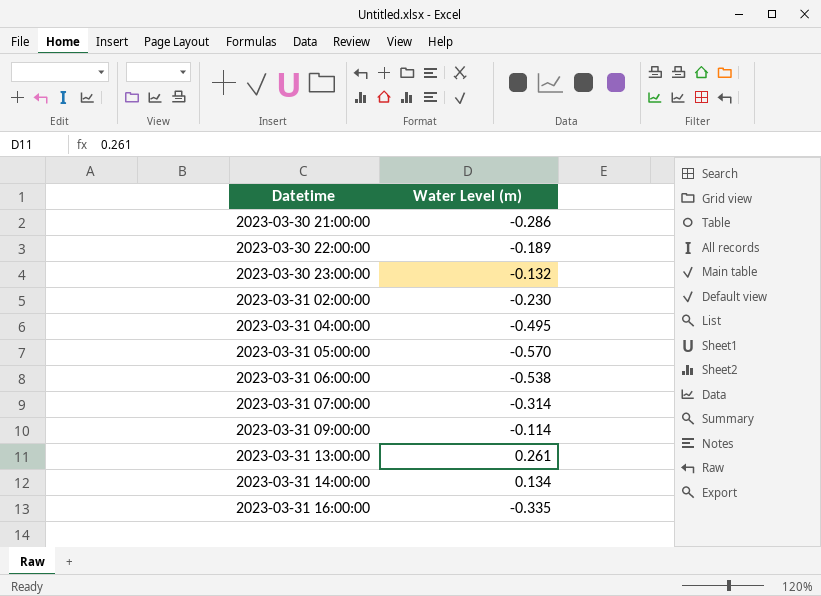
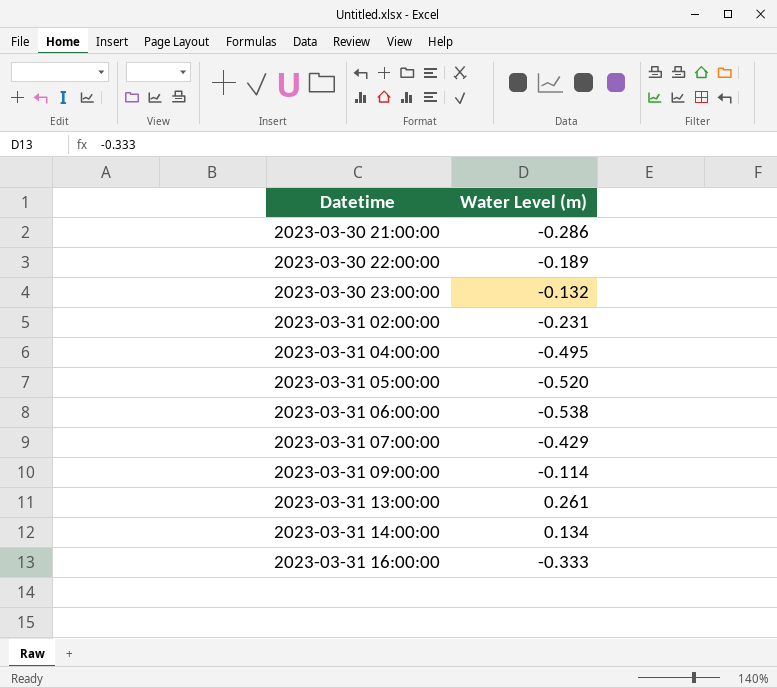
2023-03-31 02:00:00 | Water Level (m): -0.230 -> -0.231
2023-03-31 05:00:00 | Water Level (m): -0.570 -> -0.520
2023-03-31 07:00:00 | Water Level (m): -0.314 -> -0.429
2023-03-31 16:00:00 | Water Level (m): -0.335 -> -0.333

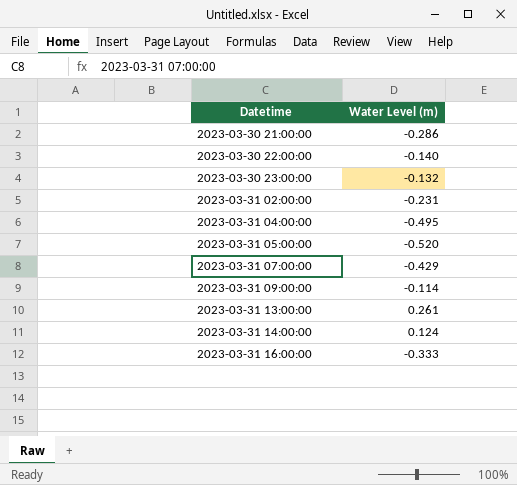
row 2023-03-31 06:00:00: -0.538 -> none
2023-03-30 22:00:00 | Water Level (m): -0.189 -> -0.140
2023-03-31 14:00:00 | Water Level (m): 0.134 -> 0.124

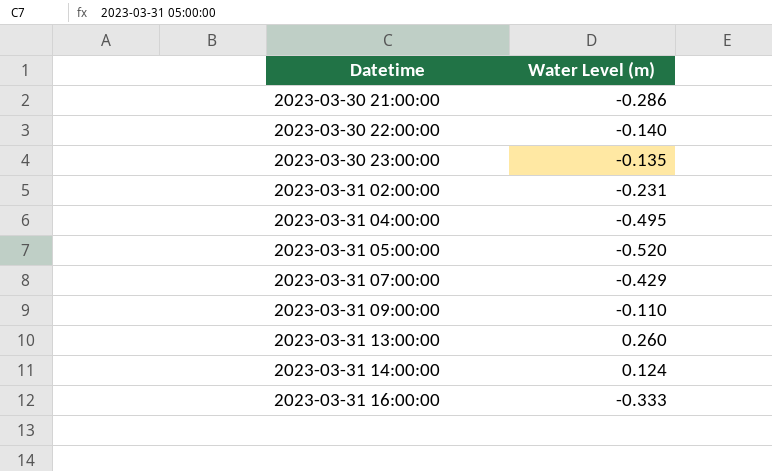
2023-03-30 23:00:00 | Water Level (m): -0.132 -> -0.135
2023-03-31 09:00:00 | Water Level (m): -0.114 -> -0.110
2023-03-31 13:00:00 | Water Level (m): 0.261 -> 0.260

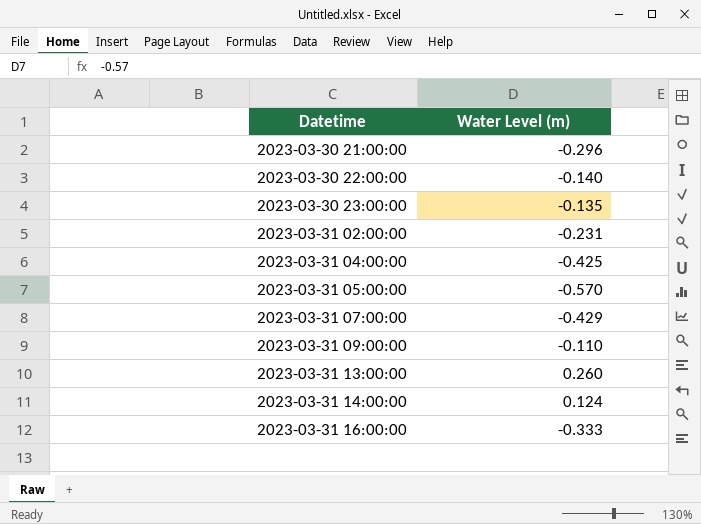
2023-03-30 21:00:00 | Water Level (m): -0.286 -> -0.296
2023-03-31 04:00:00 | Water Level (m): -0.495 -> -0.425
2023-03-31 05:00:00 | Water Level (m): -0.520 -> -0.570

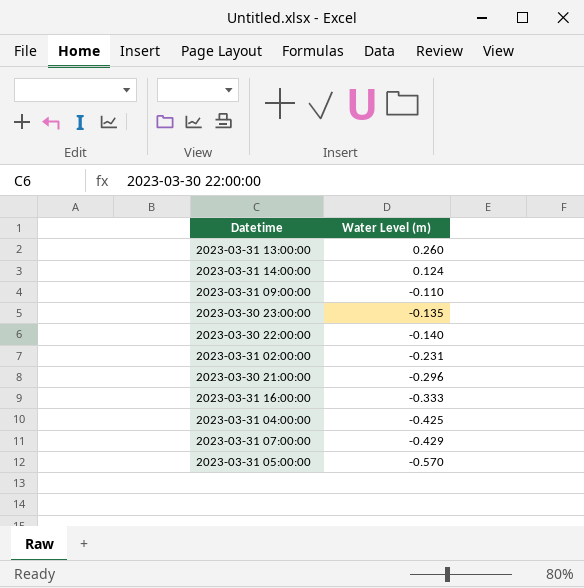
row order: Datetime ascending -> Water Level (m) descending

